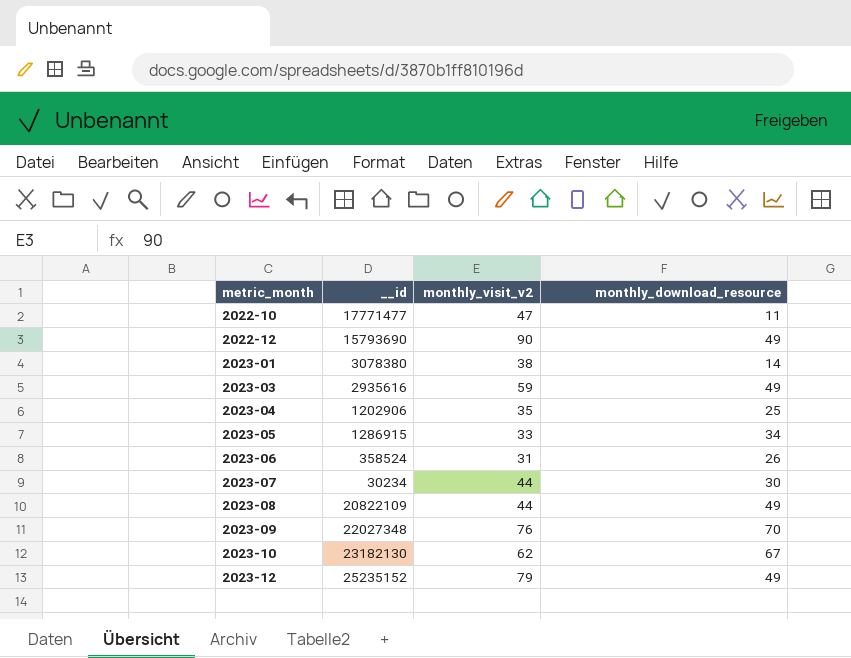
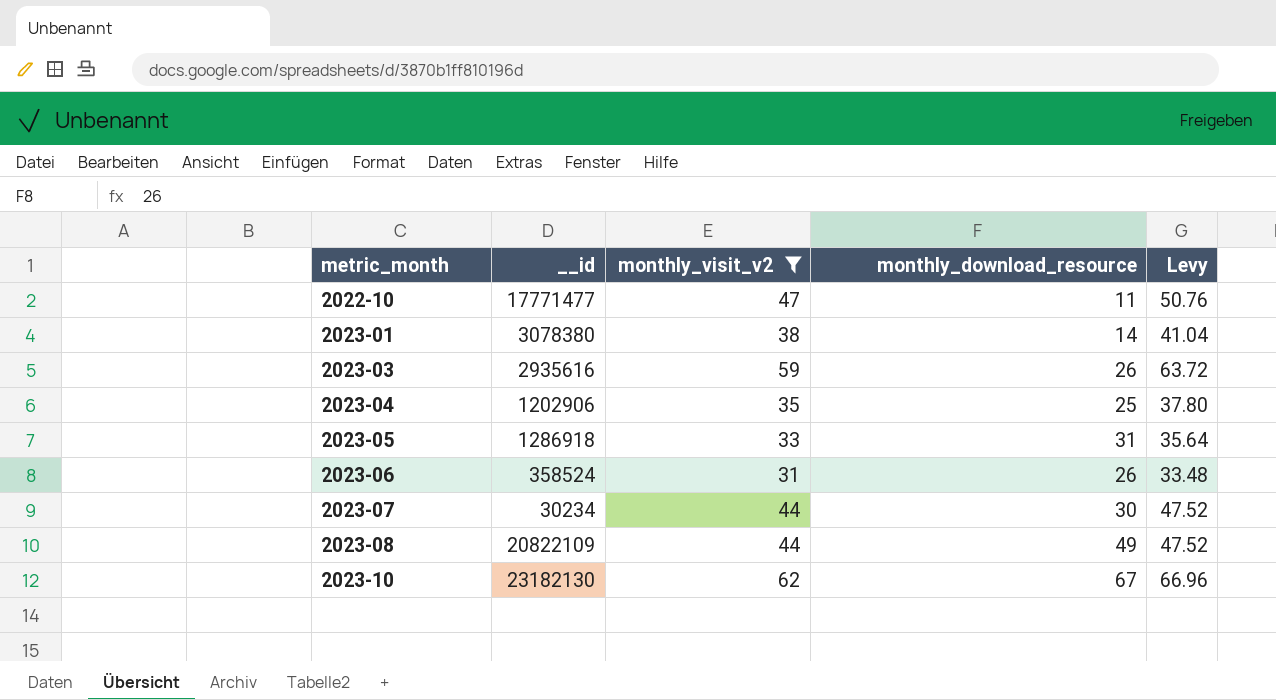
filter: none -> monthly_visit_v2 <= 62
column Levy | formula: none -> [monthly_visit_v2] * 1.08
2023-03 | monthly_download_resource: 49 -> 26
2023-05 | __id: 1286915 -> 1286918
2023-05 | monthly_download_resource: 34 -> 31

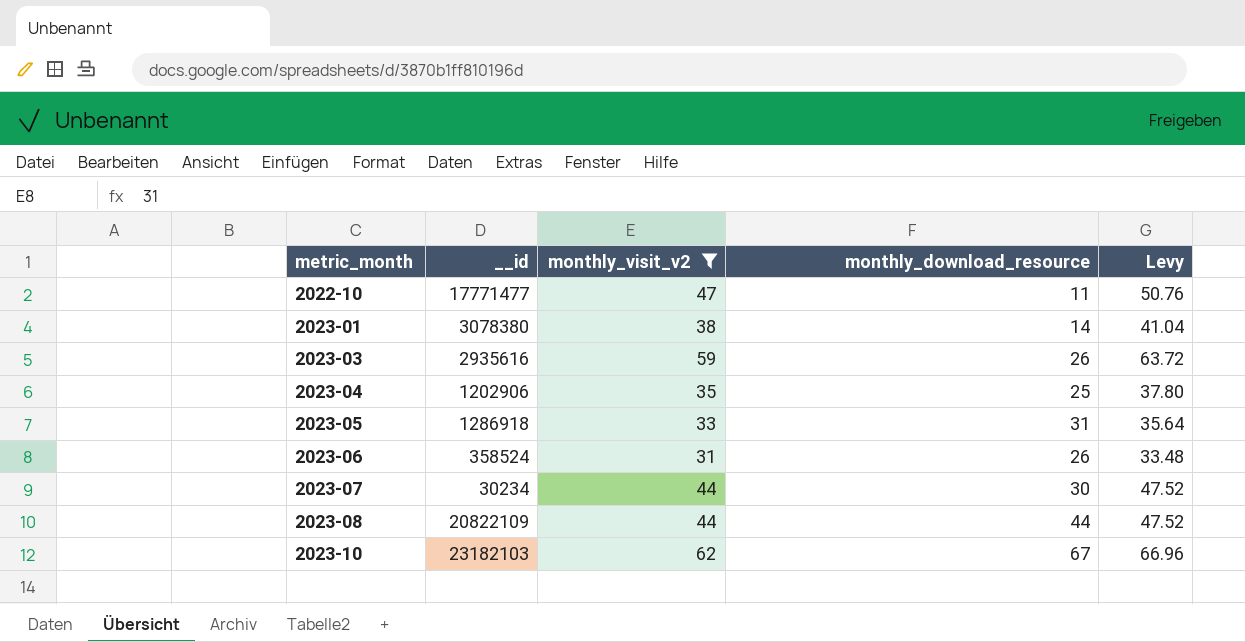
2023-08 | monthly_download_resource: 49 -> 44
2023-10 | __id: 23182130 -> 23182103

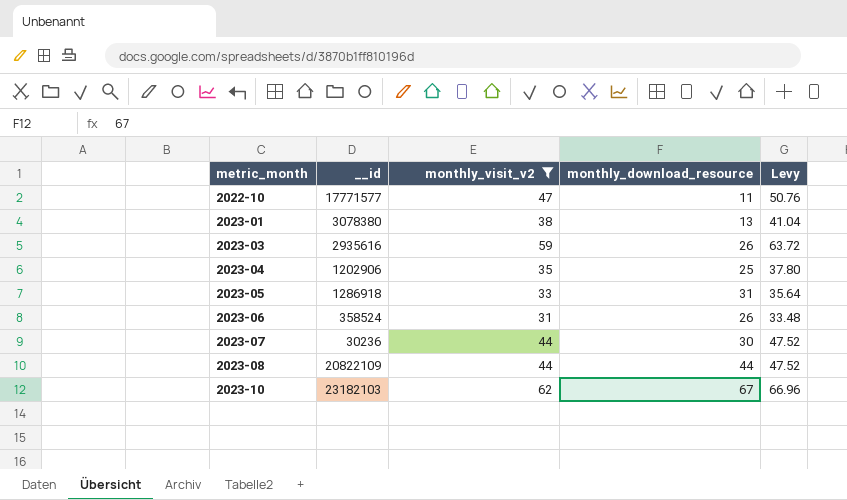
2022-10 | __id: 17771477 -> 17771577
2023-01 | monthly_download_resource: 14 -> 13
2023-07 | __id: 30234 -> 30236

